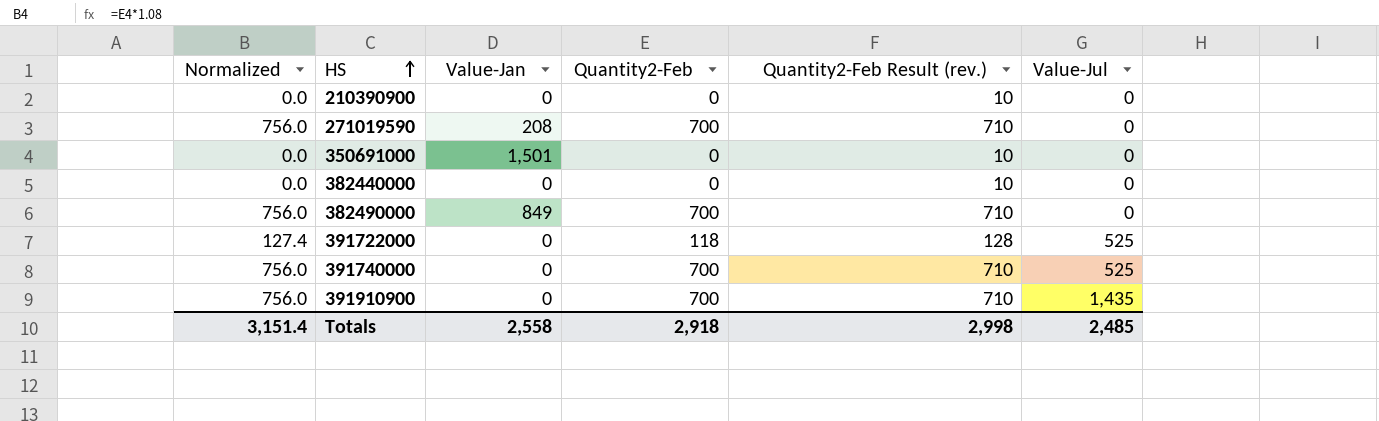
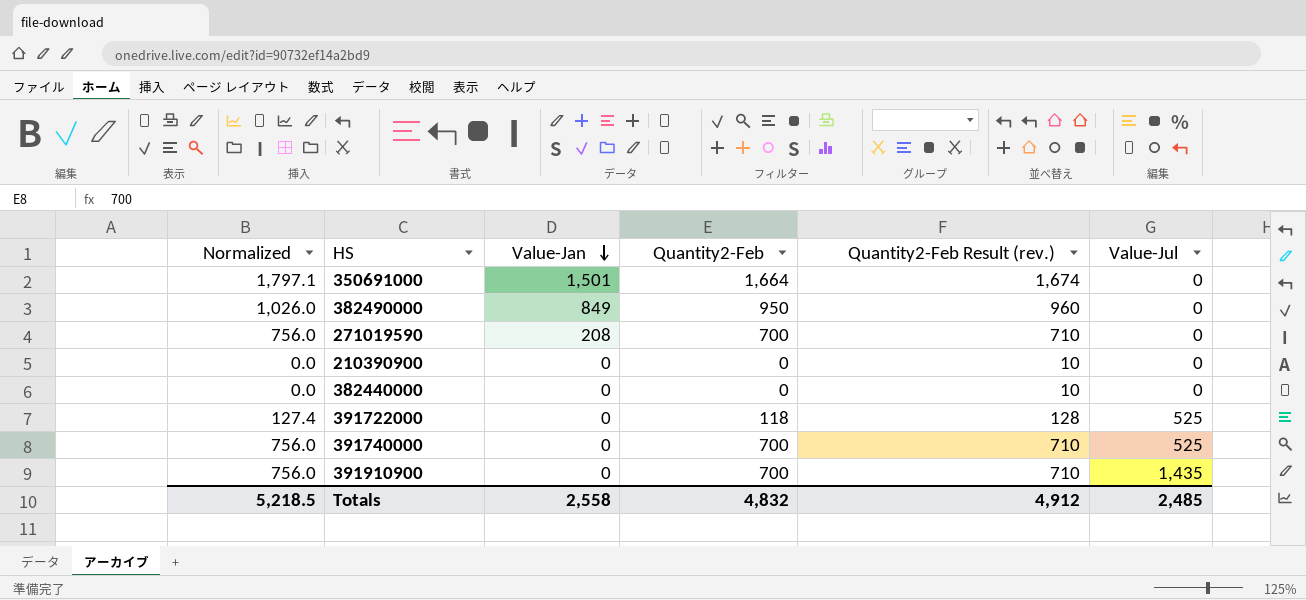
row order: HS ascending -> Value-Jan descending
350691000 | Normalized: 0.0 -> 1,797.1
350691000 | Quantity2-Feb: 0 -> 1,664
350691000 | Quantity2-Feb Result (rev.): 10 -> 1,674
382490000 | Normalized: 756.0 -> 1,026.0
382490000 | Quantity2-Feb: 700 -> 950
382490000 | Quantity2-Feb Result (rev.): 710 -> 960
Totals | Normalized: 3,151.4 -> 5,218.5
Totals | Quantity2-Feb: 2,918 -> 4,832
Totals | Quantity2-Feb Result (rev.): 2,998 -> 4,912

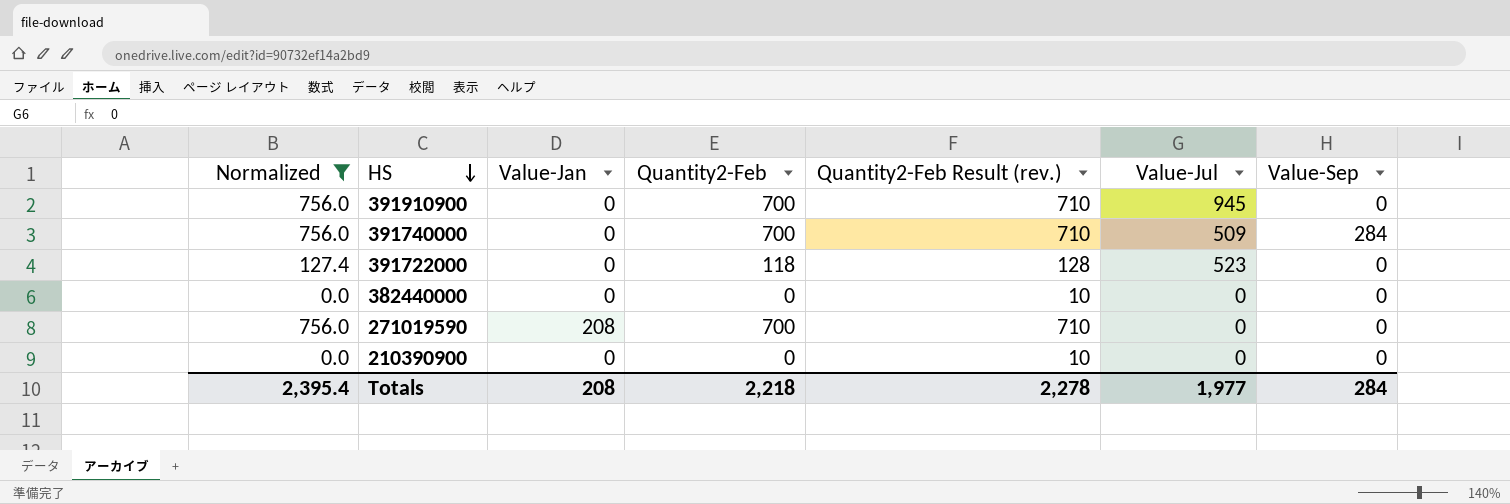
filter: none -> Normalized <= 756.0
row order: Value-Jan descending -> HS descending
column Value-Sep | position: none -> 7
391910900 | Value-Jul: 1,435 -> 945
391740000 | Value-Jul: 525 -> 509
391722000 | Value-Jul: 525 -> 523
Totals | Normalized: 5,218.5 -> 2,395.4
Totals | Value-Jan: 2,558 -> 208
Totals | Quantity2-Feb: 4,832 -> 2,218
Totals | Quantity2-Feb Result (rev.): 4,912 -> 2,278
Totals | Value-Jul: 2,485 -> 1,977

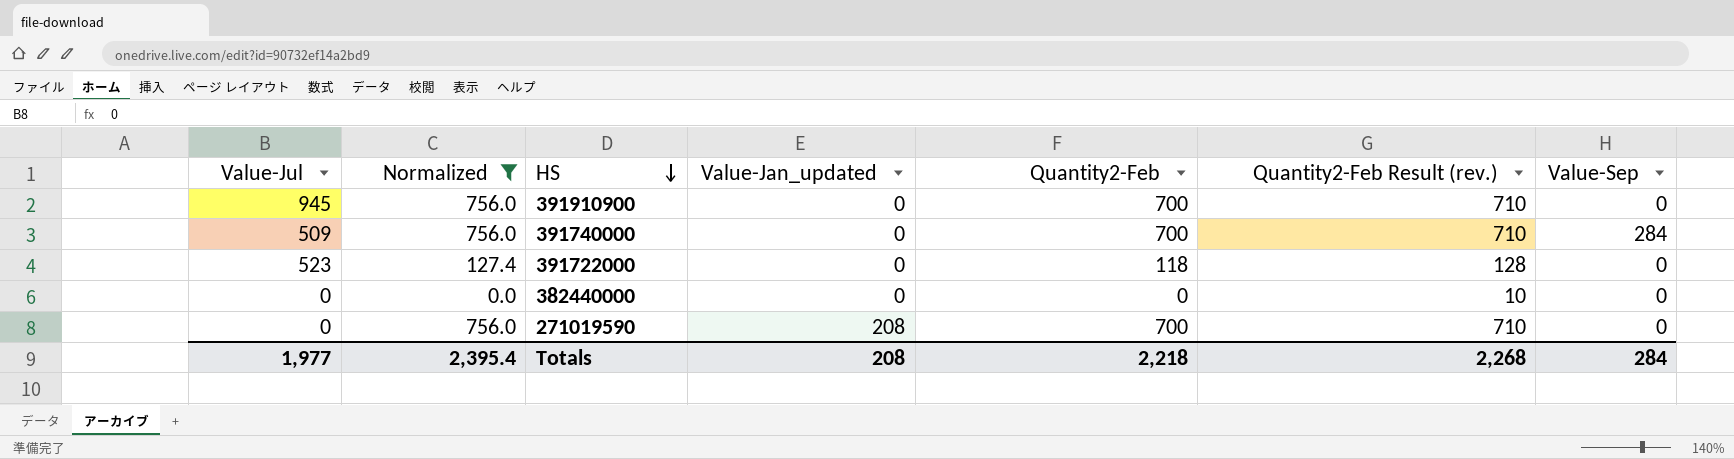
column Value-Jul | position: 6 -> 1
column name: Value-Jan -> Value-Jan_updated
row 210390900: 0.0 | 0 | 0 | 10 | 0 | 0 -> none
Totals | Quantity2-Feb Result (rev.): 2,278 -> 2,268

